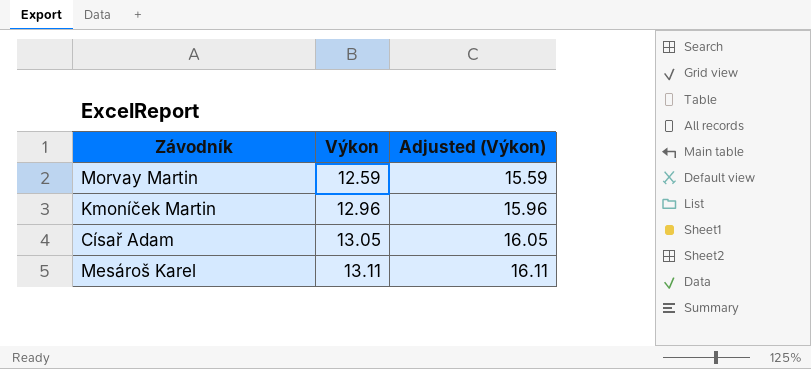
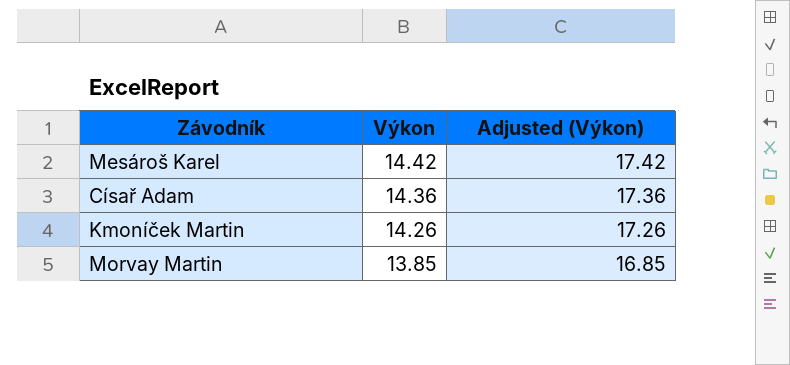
row order: Výkon ascending -> Výkon descending
Mesároš Karel | Výkon: 13.11 -> 14.42
Mesároš Karel | Adjusted (Výkon): 16.11 -> 17.42
Císař Adam | Výkon: 13.05 -> 14.36
Císař Adam | Adjusted (Výkon): 16.05 -> 17.36
Kmoníček Martin | Výkon: 12.96 -> 14.26
Kmoníček Martin | Adjusted (Výkon): 15.96 -> 17.26
Morvay Martin | Výkon: 12.59 -> 13.85
Morvay Martin | Adjusted (Výkon): 15.59 -> 16.85

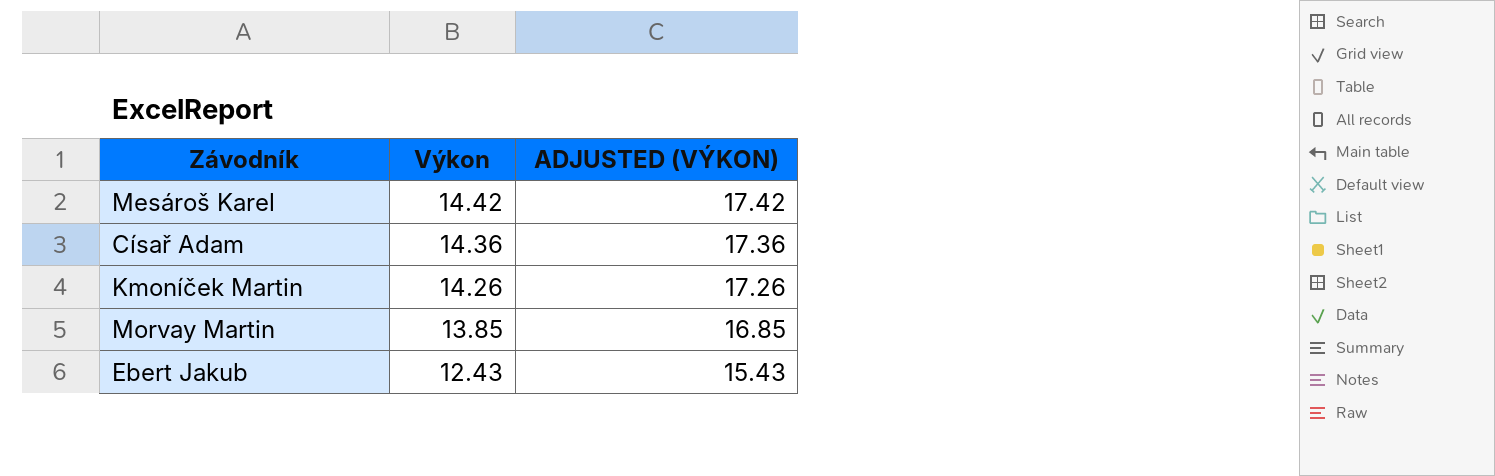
column name: Adjusted (Výkon) -> ADJUSTED (VÝKON)
row Ebert Jakub: none -> 12.43 | 15.43

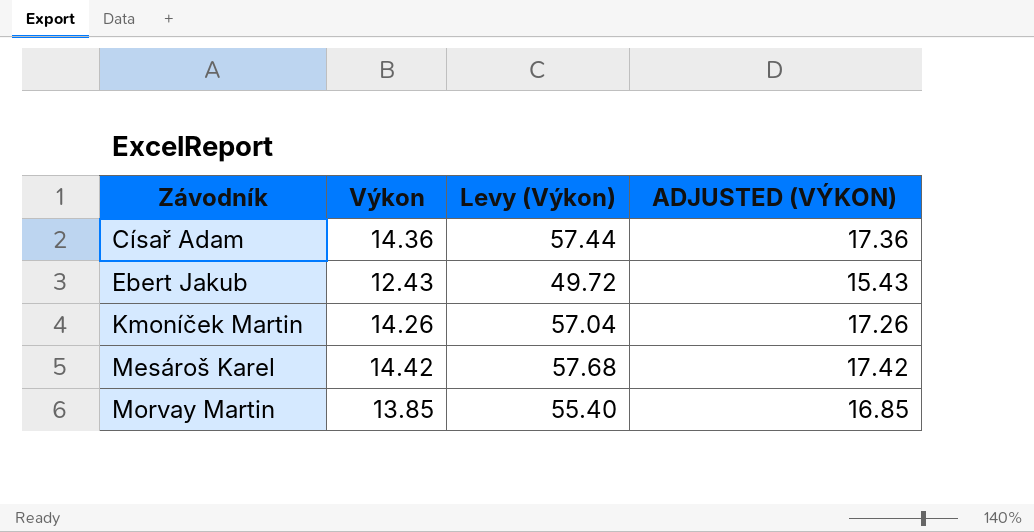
row order: Výkon descending -> Závodník ascending
column Levy (Výkon) | formula: none -> [Výkon] * 4

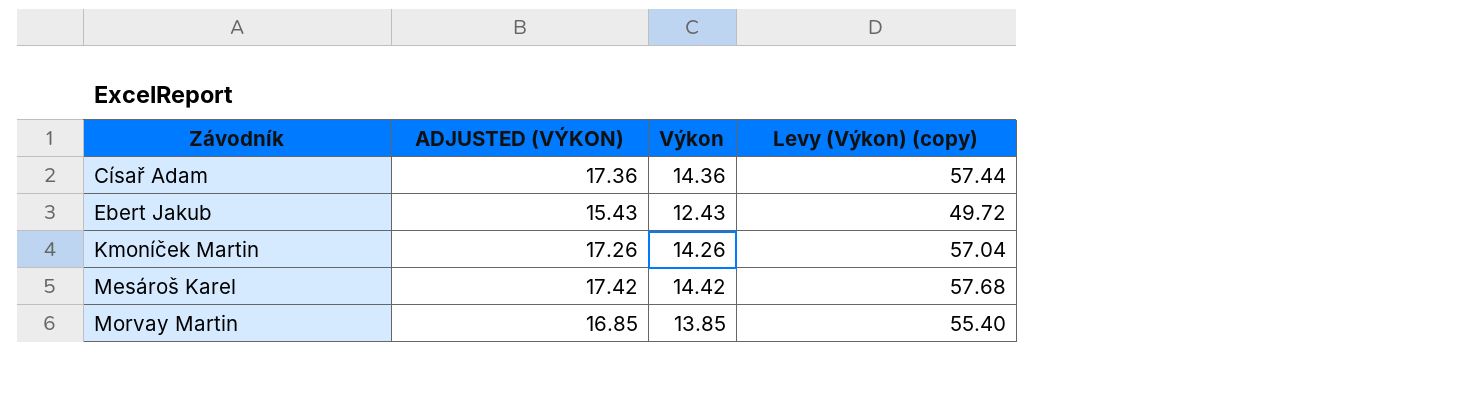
column ADJUSTED (VÝKON) | position: 4 -> 2
column name: Levy (Výkon) -> Levy (Výkon) (copy)

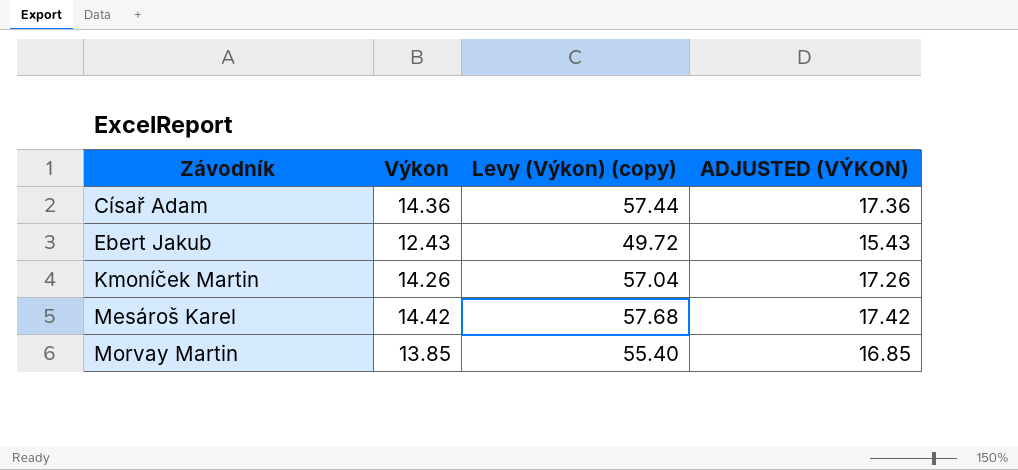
column ADJUSTED (VÝKON) | position: 2 -> 4

